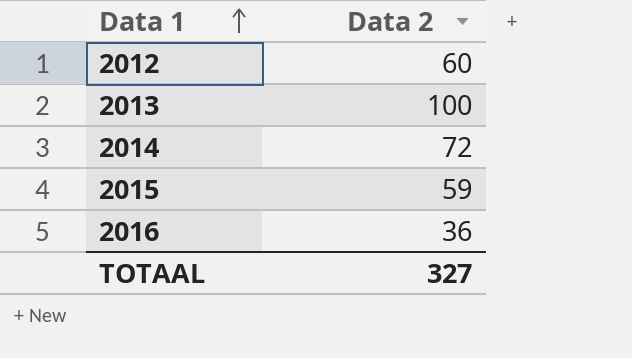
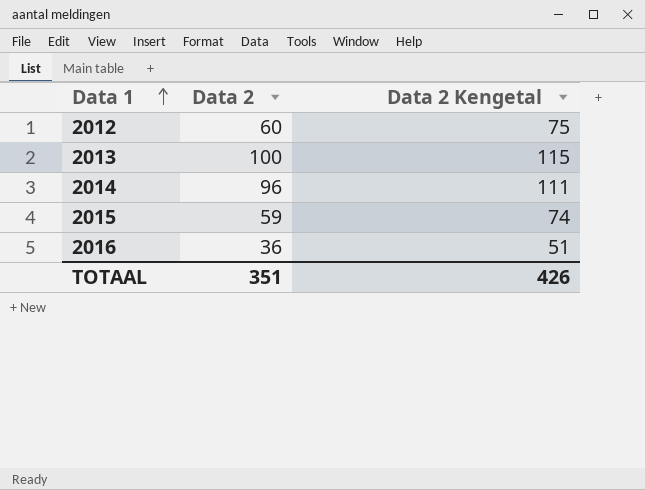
column Data 2 Kengetal | formula: none -> [Data 2] + 15
2014 | Data 2: 72 -> 96
TOTAAL | Data 2: 327 -> 351

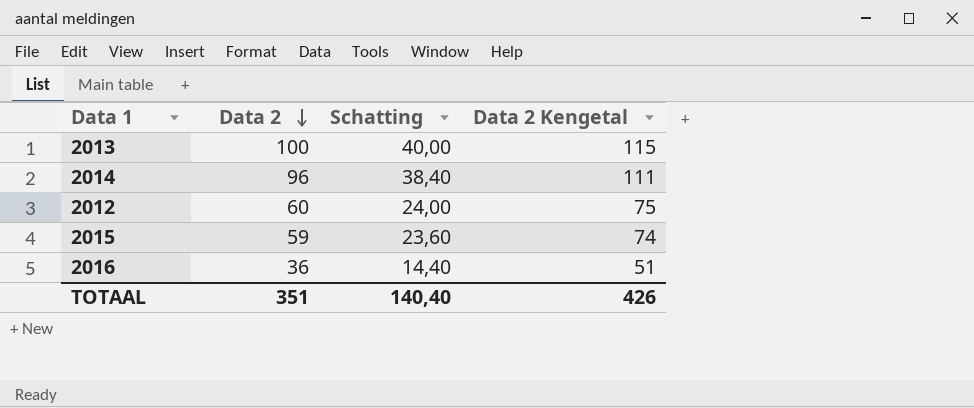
row order: Data 1 ascending -> Data 2 descending
column Schatting | formula: none -> [Data 2] * 0,4

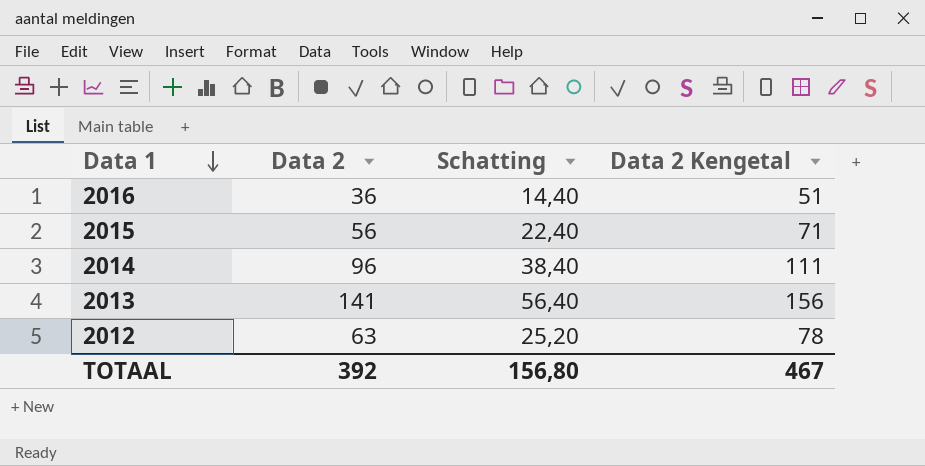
row order: Data 2 descending -> Data 1 descending
2015 | Data 2: 59 -> 56
2015 | Schatting: 23,60 -> 22,40
2015 | Data 2 Kengetal: 74 -> 71
2013 | Data 2: 100 -> 141
2013 | Schatting: 40,00 -> 56,40
2013 | Data 2 Kengetal: 115 -> 156
2012 | Data 2: 60 -> 63
2012 | Schatting: 24,00 -> 25,20
2012 | Data 2 Kengetal: 75 -> 78
TOTAAL | Data 2: 351 -> 392
TOTAAL | Schatting: 140,40 -> 156,80
TOTAAL | Data 2 Kengetal: 426 -> 467

